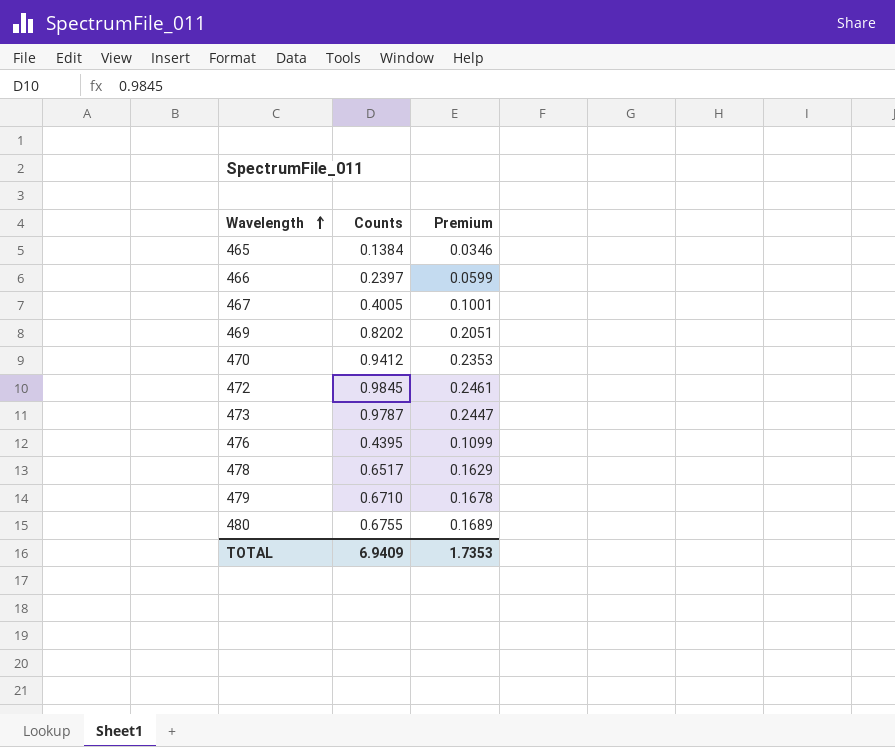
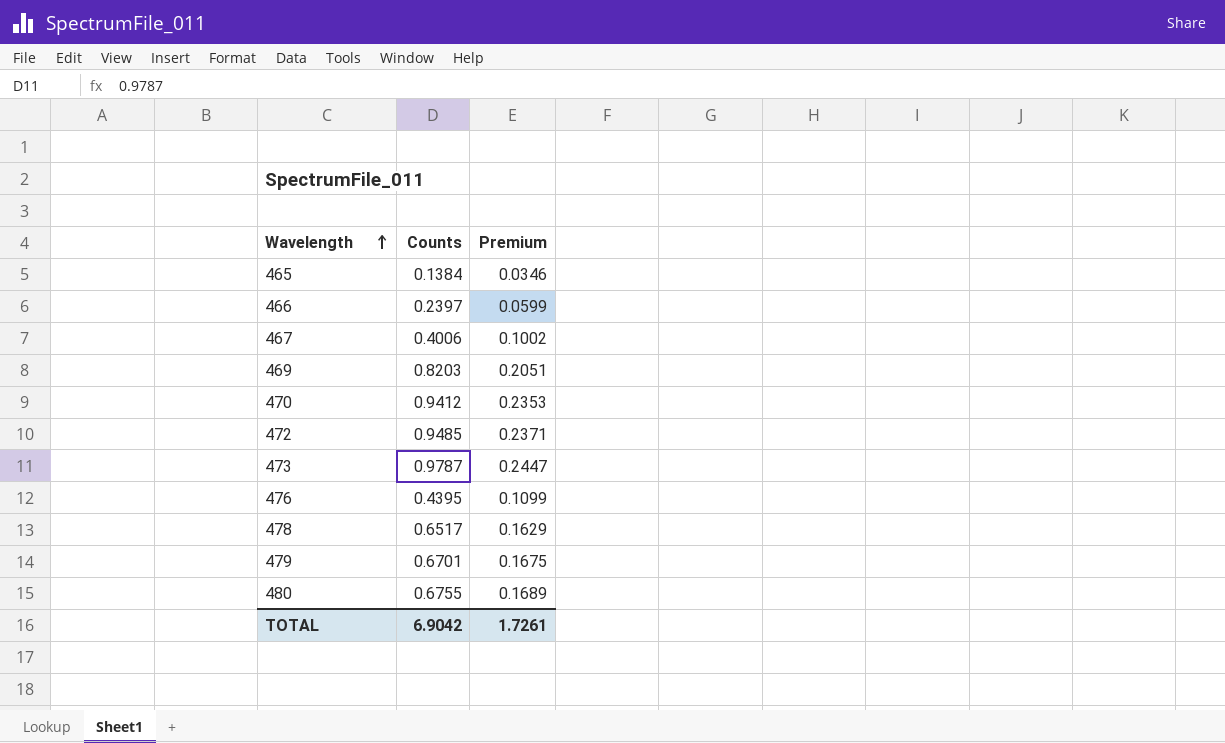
467 | Counts: 0.4005 -> 0.4006
467 | Premium: 0.1001 -> 0.1002
469 | Counts: 0.8202 -> 0.8203
472 | Counts: 0.9845 -> 0.9485
472 | Premium: 0.2461 -> 0.2371
479 | Counts: 0.6710 -> 0.6701
479 | Premium: 0.1678 -> 0.1675
TOTAL | Counts: 6.9409 -> 6.9042
TOTAL | Premium: 1.7353 -> 1.7261

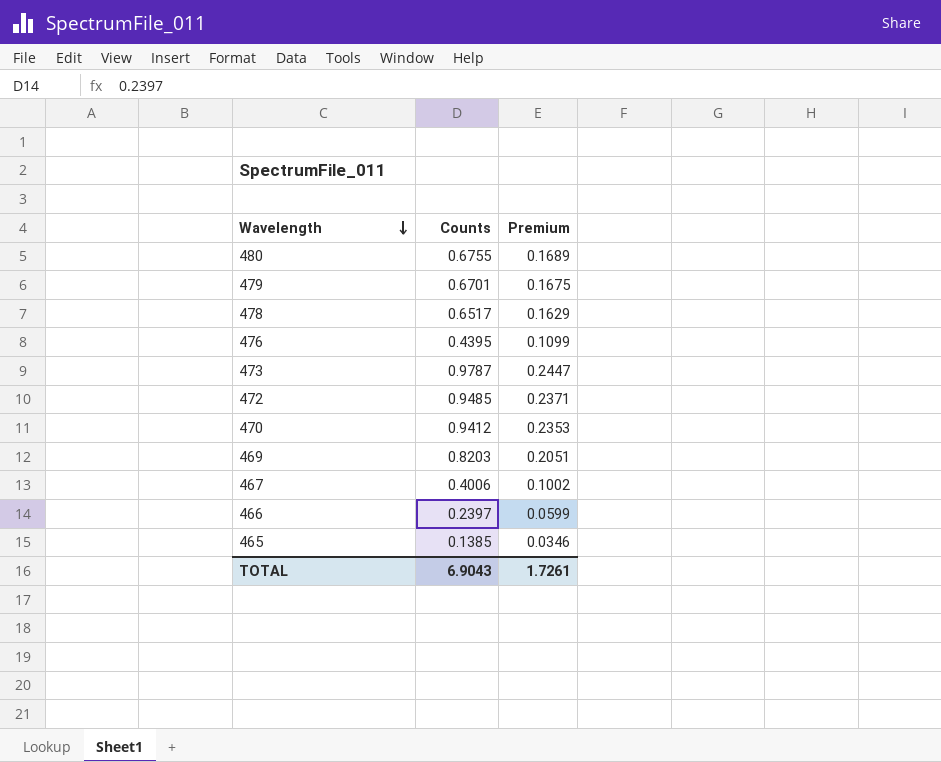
row order: Wavelength ascending -> Wavelength descending
465 | Counts: 0.1384 -> 0.1385
TOTAL | Counts: 6.9042 -> 6.9043

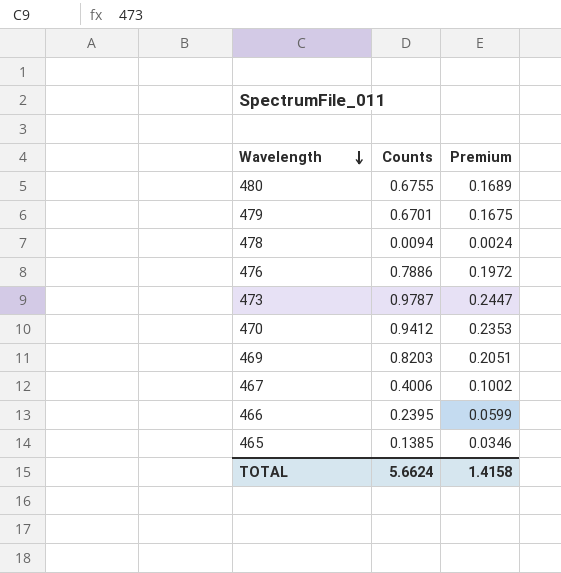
row 472: 0.9485 | 0.2371 -> none
478 | Counts: 0.6517 -> 0.0094
478 | Premium: 0.1629 -> 0.0024
476 | Counts: 0.4395 -> 0.7886
476 | Premium: 0.1099 -> 0.1972
466 | Counts: 0.2397 -> 0.2395
TOTAL | Counts: 6.9043 -> 5.6624
TOTAL | Premium: 1.7261 -> 1.4158

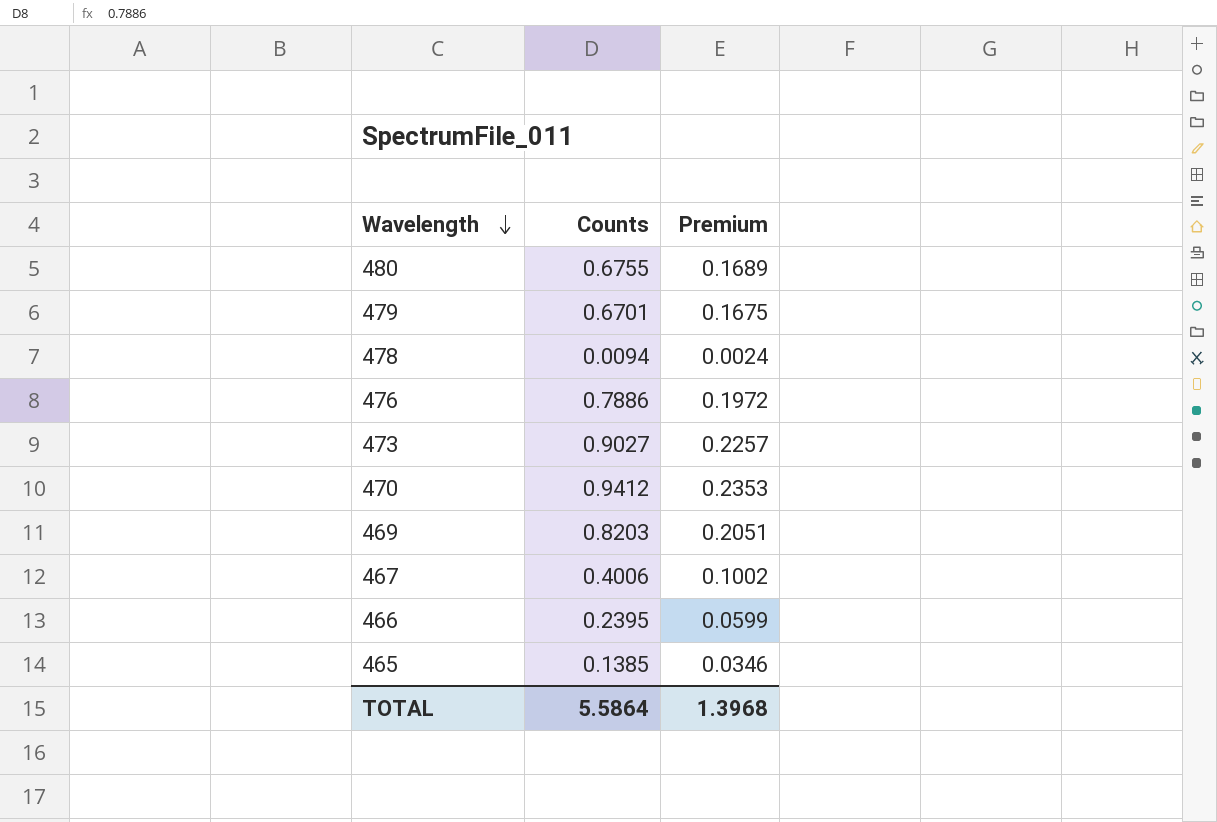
473 | Counts: 0.9787 -> 0.9027
473 | Premium: 0.2447 -> 0.2257
TOTAL | Counts: 5.6624 -> 5.5864
TOTAL | Premium: 1.4158 -> 1.3968

